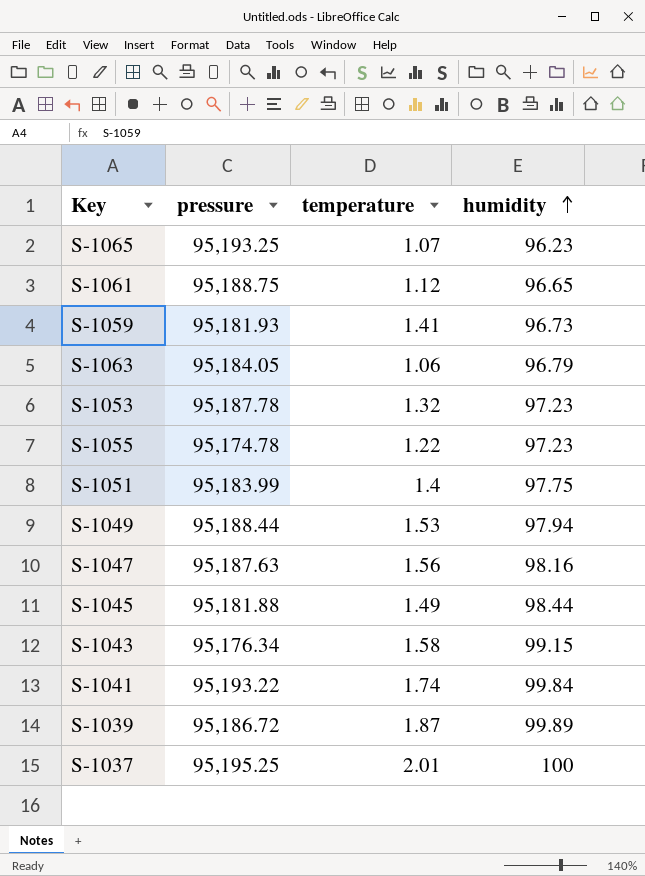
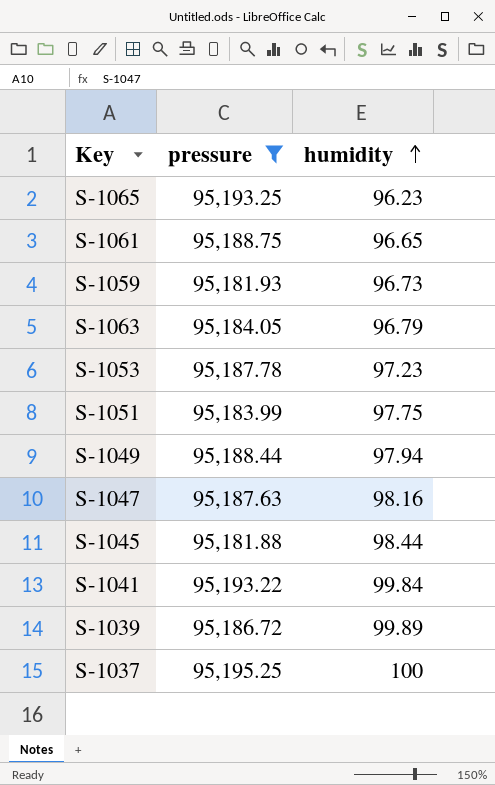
filter: none -> pressure >= 95,181.88
column temperature | position: 3 -> none

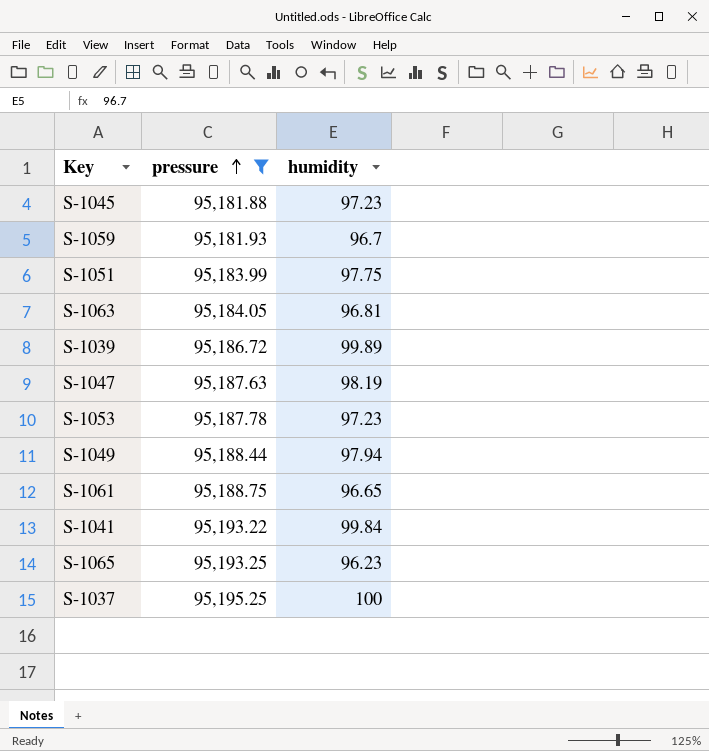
row order: humidity ascending -> pressure ascending
S-1045 | humidity: 98.44 -> 97.23
S-1059 | humidity: 96.73 -> 96.7
S-1063 | humidity: 96.79 -> 96.81
S-1047 | humidity: 98.16 -> 98.19

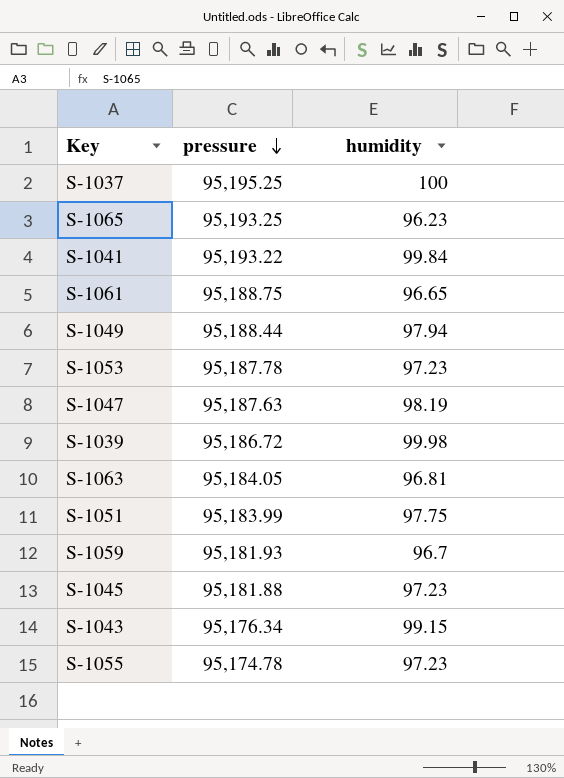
filter: pressure >= 95,181.88 -> none
row order: pressure ascending -> pressure descending
S-1039 | humidity: 99.89 -> 99.98

